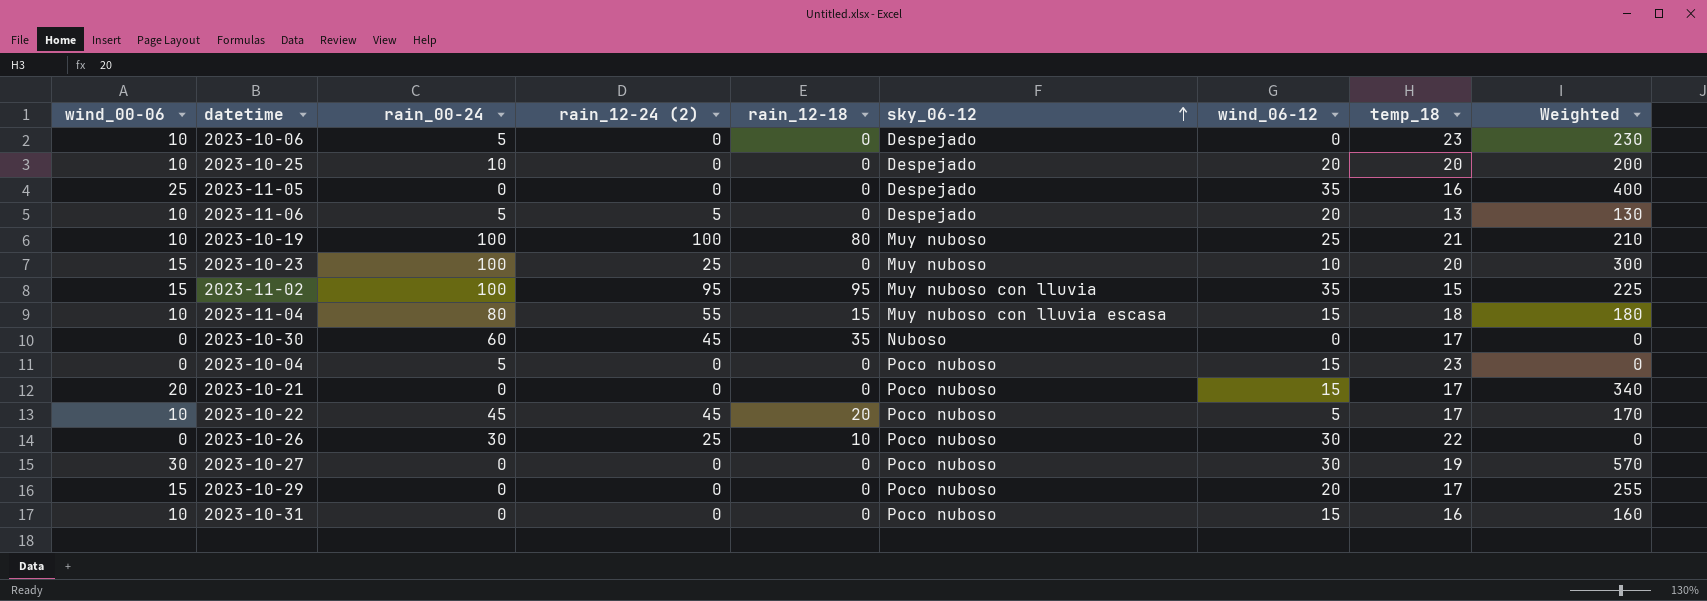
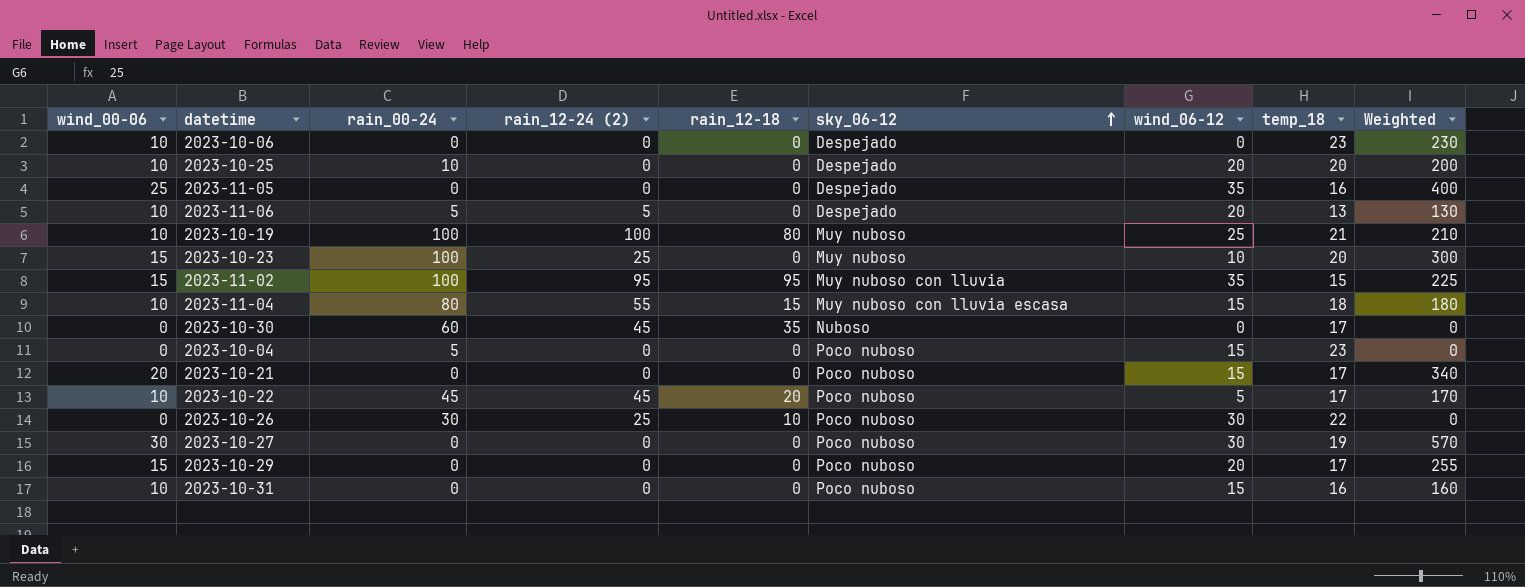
2023-10-06 | rain_00-24: 5 -> 0

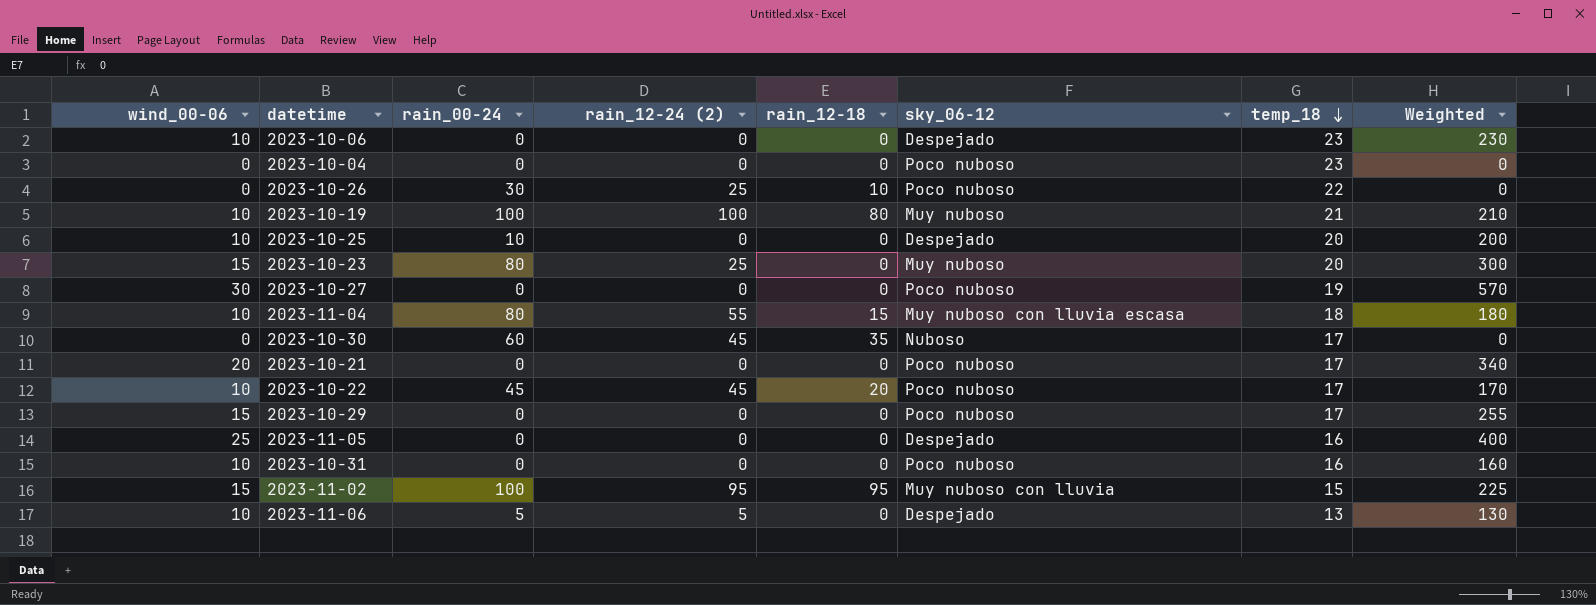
row order: sky_06-12 ascending -> temp_18 descending
column wind_06-12 | position: 7 -> none
2023-10-04 | rain_00-24: 5 -> 0
2023-10-23 | rain_00-24: 100 -> 80

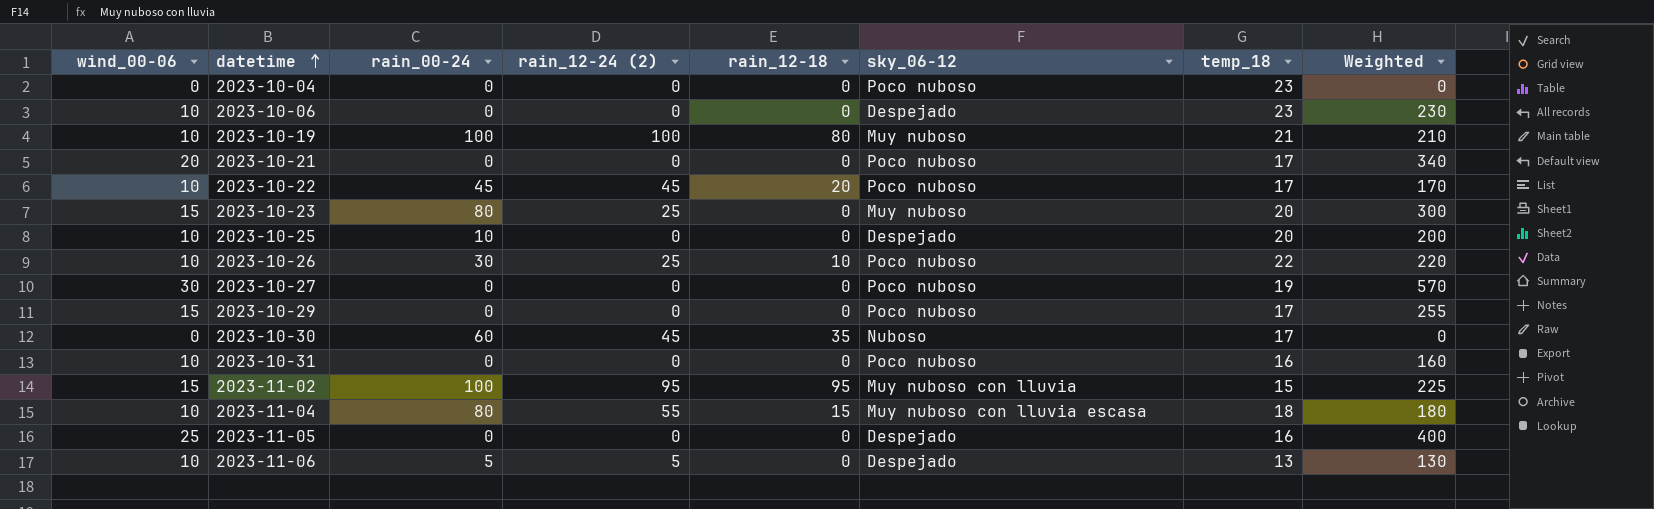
row order: temp_18 descending -> datetime ascending
2023-10-26 | wind_00-06: 0 -> 10
2023-10-26 | Weighted: 0 -> 220

